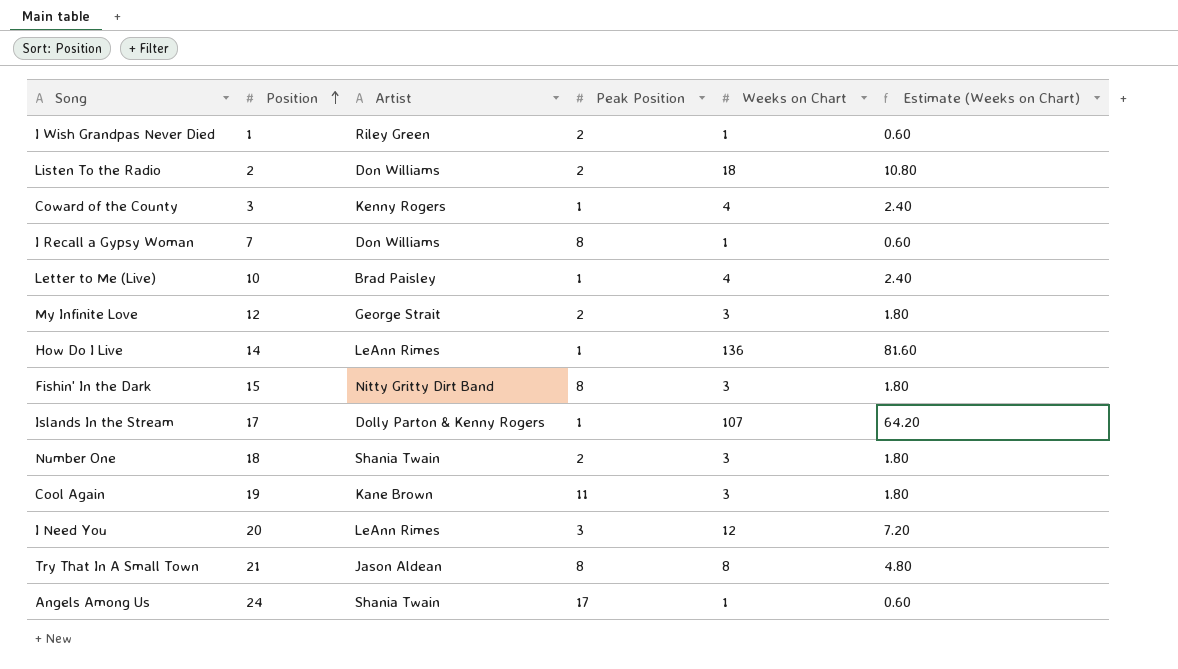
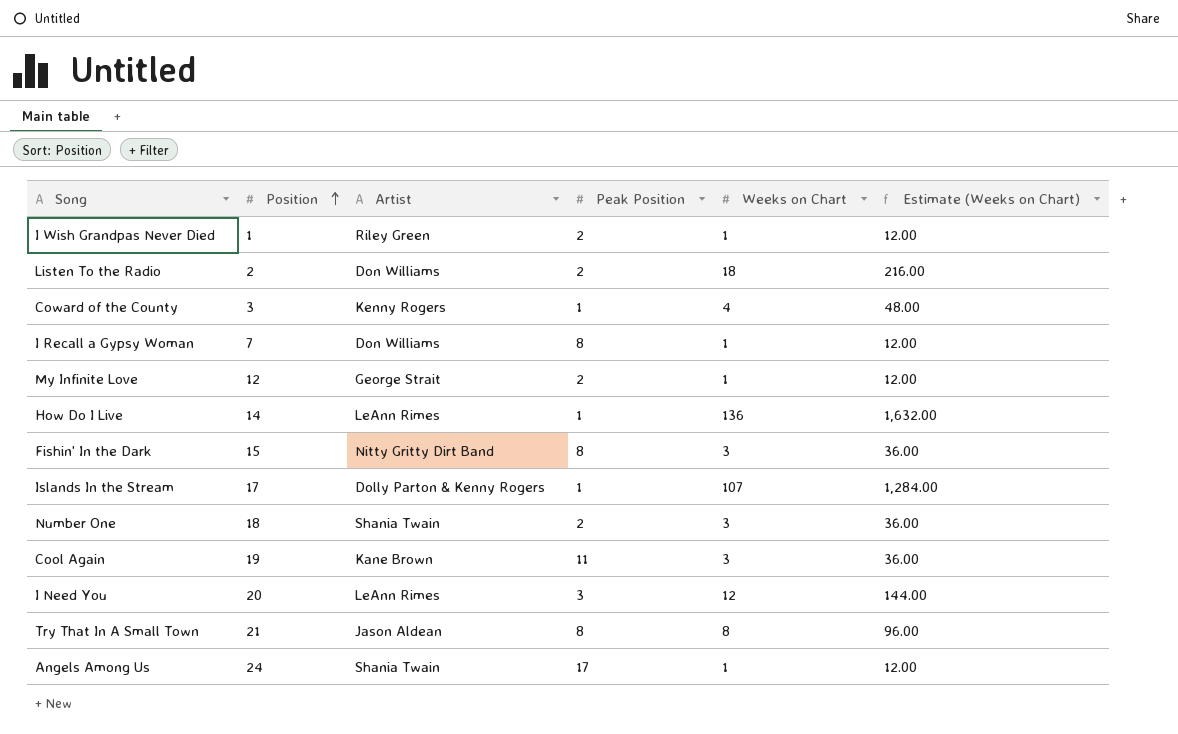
column Estimate (Weeks on Chart) | formula: [Weeks on Chart] * 0.6 -> [Weeks on Chart] * 12
row Letter to Me (Live): 10 | Brad Paisley | 1 | 4 | 2.40 -> none
My Infinite Love | Weeks on Chart: 3 -> 1

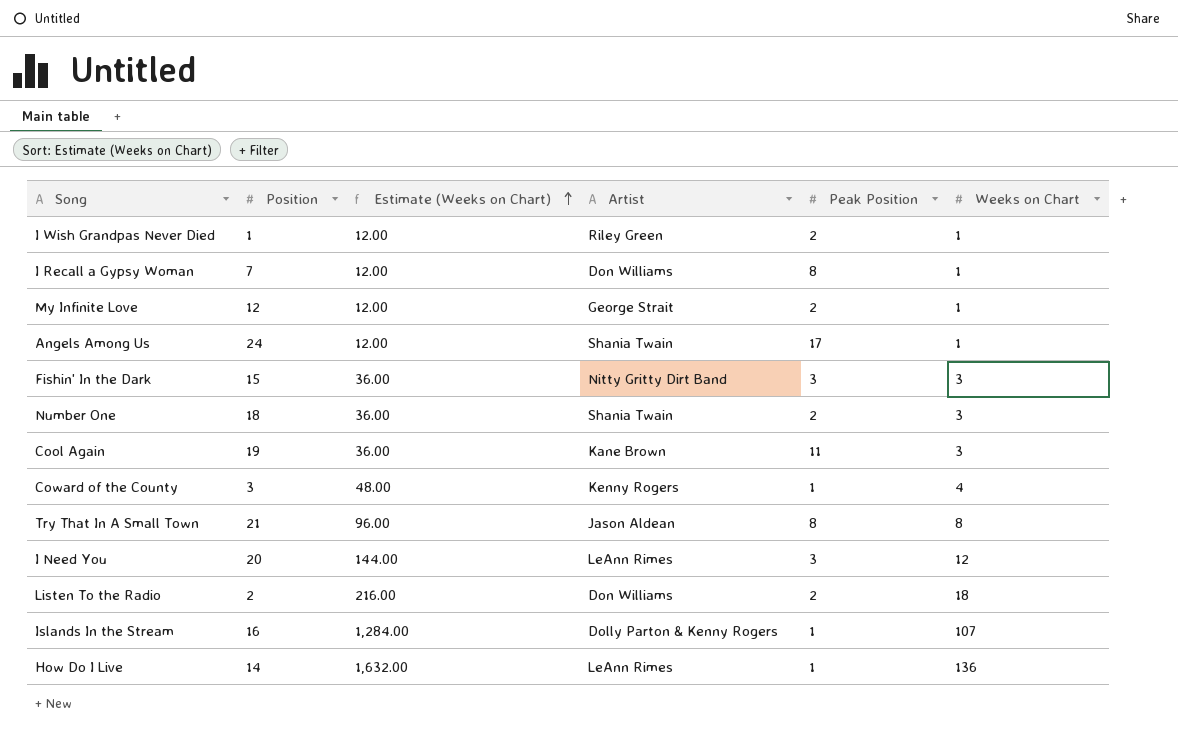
row order: Position ascending -> Estimate (Weeks on Chart) ascending
column Estimate (Weeks on Chart) | position: 6 -> 3
Fishin' In the Dark | Peak Position: 8 -> 3
Islands In the Stream | Position: 17 -> 16

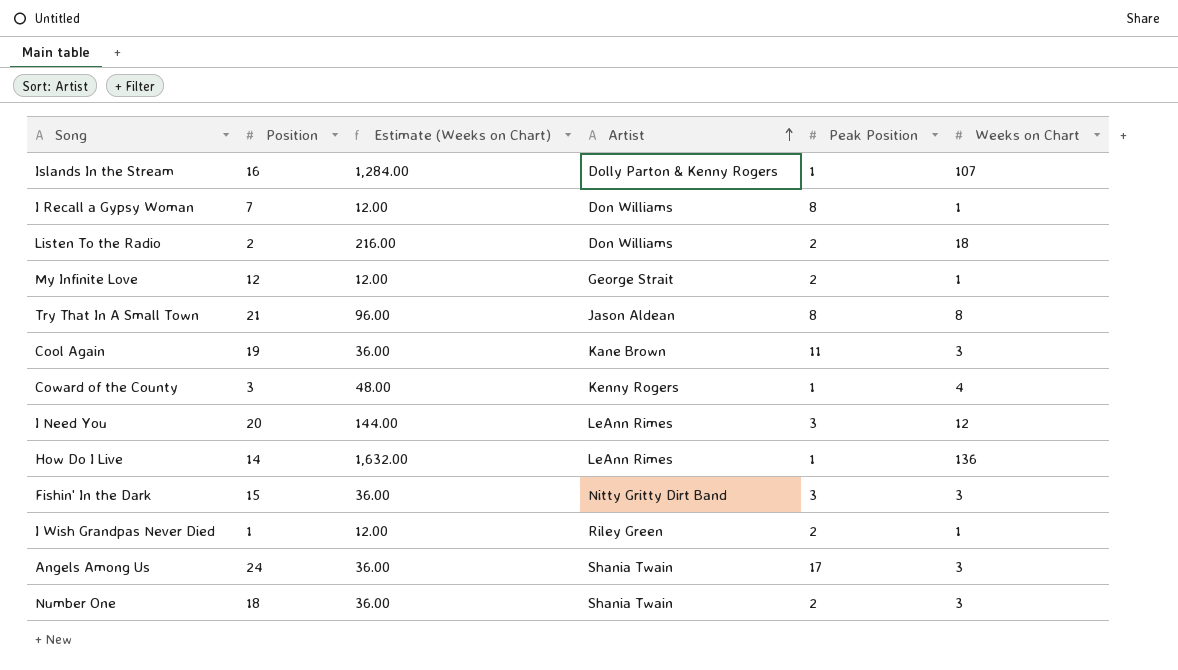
row order: Estimate (Weeks on Chart) ascending -> Artist ascending
Angels Among Us | Estimate (Weeks on Chart): 12.00 -> 36.00
Angels Among Us | Weeks on Chart: 1 -> 3

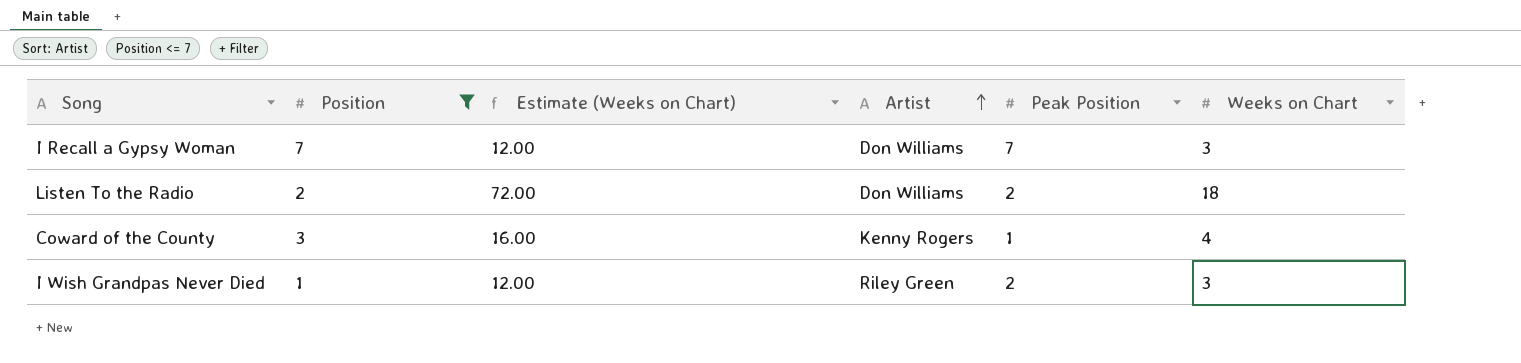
filter: none -> Position <= 7
column Estimate (Weeks on Chart) | formula: [Weeks on Chart] * 12 -> [Weeks on Chart] * 4
I Recall a Gypsy Woman | Peak Position: 8 -> 7
I Recall a Gypsy Woman | Weeks on Chart: 1 -> 3
I Wish Grandpas Never Died | Weeks on Chart: 1 -> 3

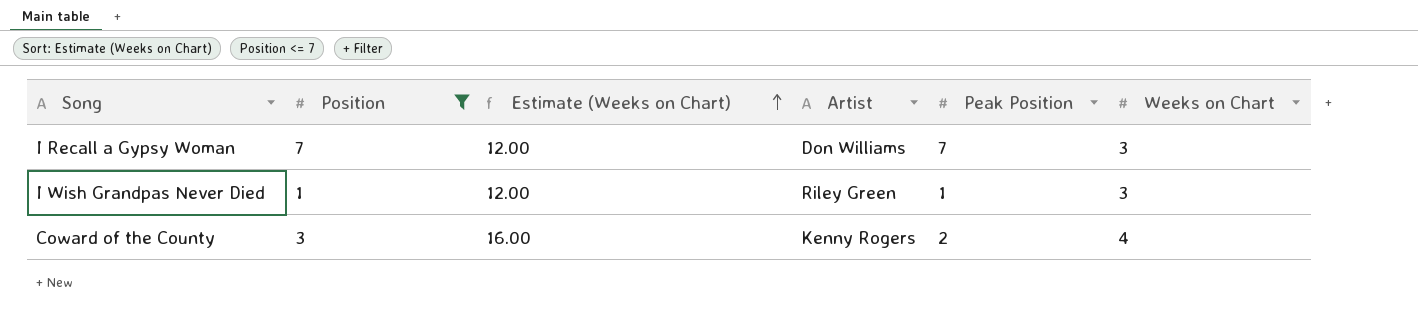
row order: Artist ascending -> Estimate (Weeks on Chart) ascending
row Listen To the Radio: 2 | 72.00 | Don Williams | 2 | 18 -> none
I Wish Grandpas Never Died | Peak Position: 2 -> 1
Coward of the County | Peak Position: 1 -> 2

